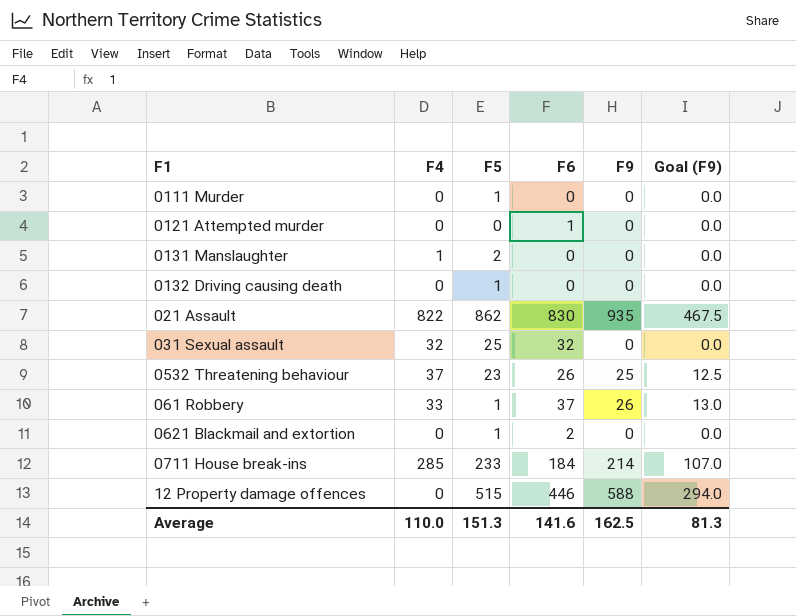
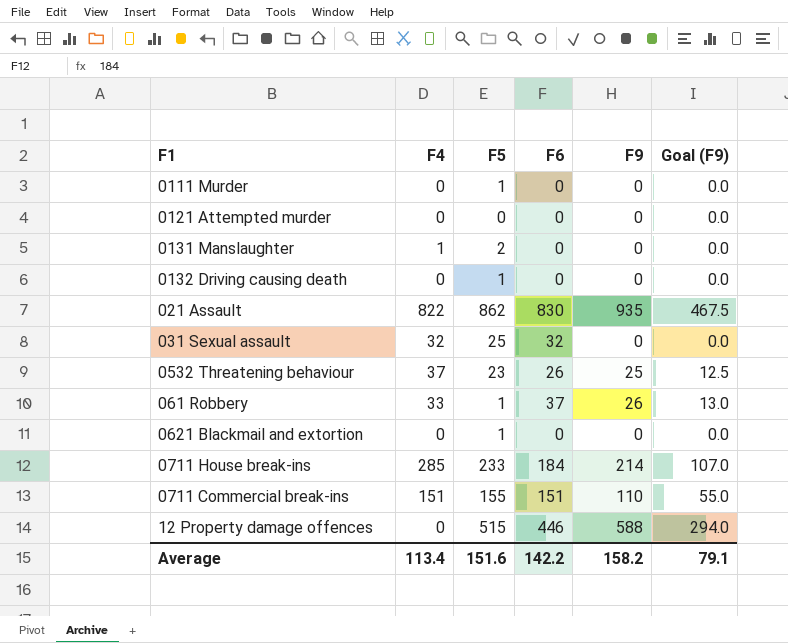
0121 Attempted murder | F6: 1 -> 0
0621 Blackmail and extortion | F6: 2 -> 0
row 0711 Commercial break-ins: none -> 151 | 155 | 151 | 110 | 55.0
Average | F4: 110.0 -> 113.4
Average | F5: 151.3 -> 151.6
Average | F6: 141.6 -> 142.2
Average | F9: 162.5 -> 158.2
Average | Goal (F9): 81.3 -> 79.1

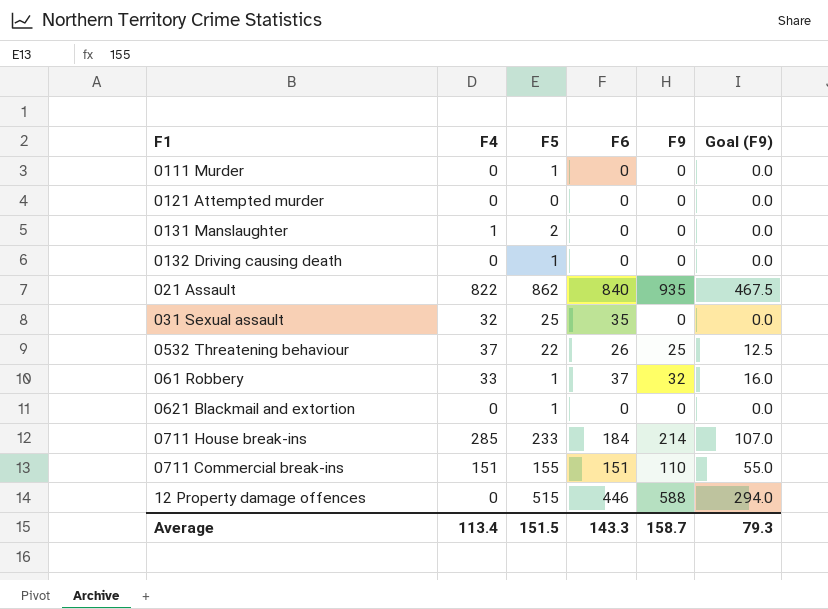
021 Assault | F6: 830 -> 840
031 Sexual assault | F6: 32 -> 35
0532 Threatening behaviour | F5: 23 -> 22
061 Robbery | F9: 26 -> 32
061 Robbery | Goal (F9): 13.0 -> 16.0
Average | F5: 151.6 -> 151.5
Average | F6: 142.2 -> 143.3
Average | F9: 158.2 -> 158.7
Average | Goal (F9): 79.1 -> 79.3

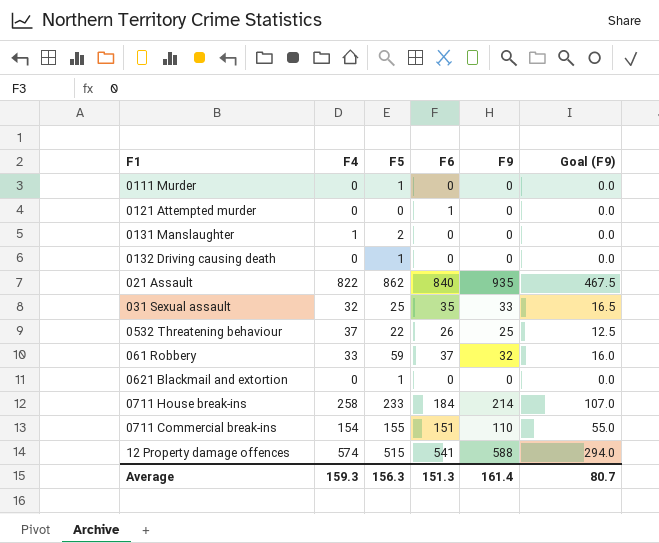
0121 Attempted murder | F6: 0 -> 1
031 Sexual assault | F9: 0 -> 33
031 Sexual assault | Goal (F9): 0.0 -> 16.5
061 Robbery | F5: 1 -> 59
0711 House break-ins | F4: 285 -> 258
0711 Commercial break-ins | F4: 151 -> 154
12 Property damage offences | F4: 0 -> 574
12 Property damage offences | F6: 446 -> 541
Average | F4: 113.4 -> 159.3
Average | F5: 151.5 -> 156.3
Average | F6: 143.3 -> 151.3
Average | F9: 158.7 -> 161.4
Average | Goal (F9): 79.3 -> 80.7

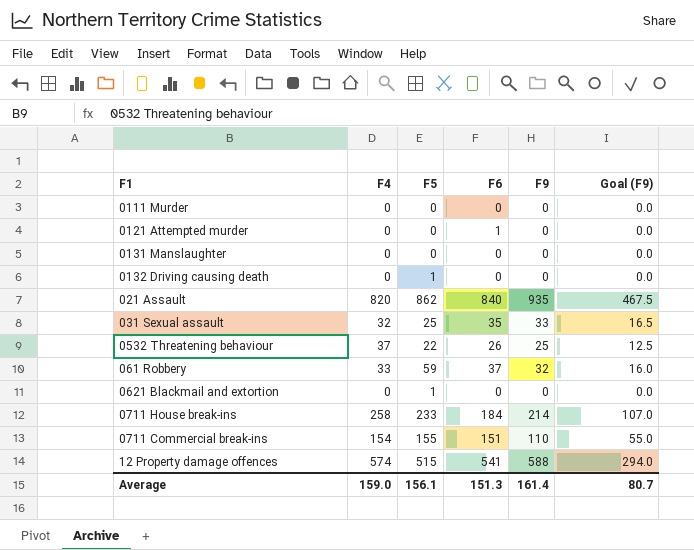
0111 Murder | F5: 1 -> 0
0131 Manslaughter | F4: 1 -> 0
0131 Manslaughter | F5: 2 -> 0
021 Assault | F4: 822 -> 820
Average | F4: 159.3 -> 159.0
Average | F5: 156.3 -> 156.1

